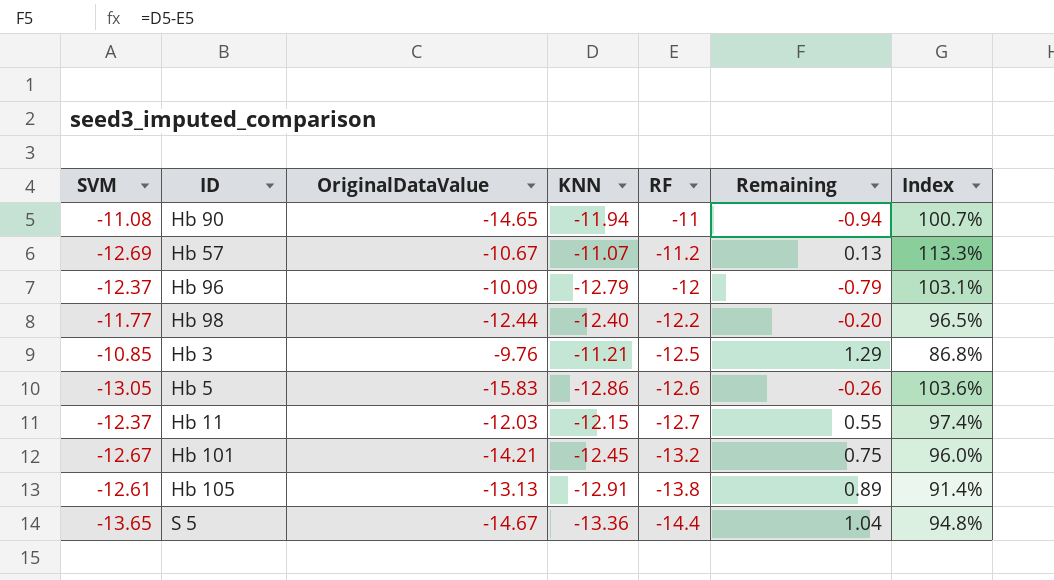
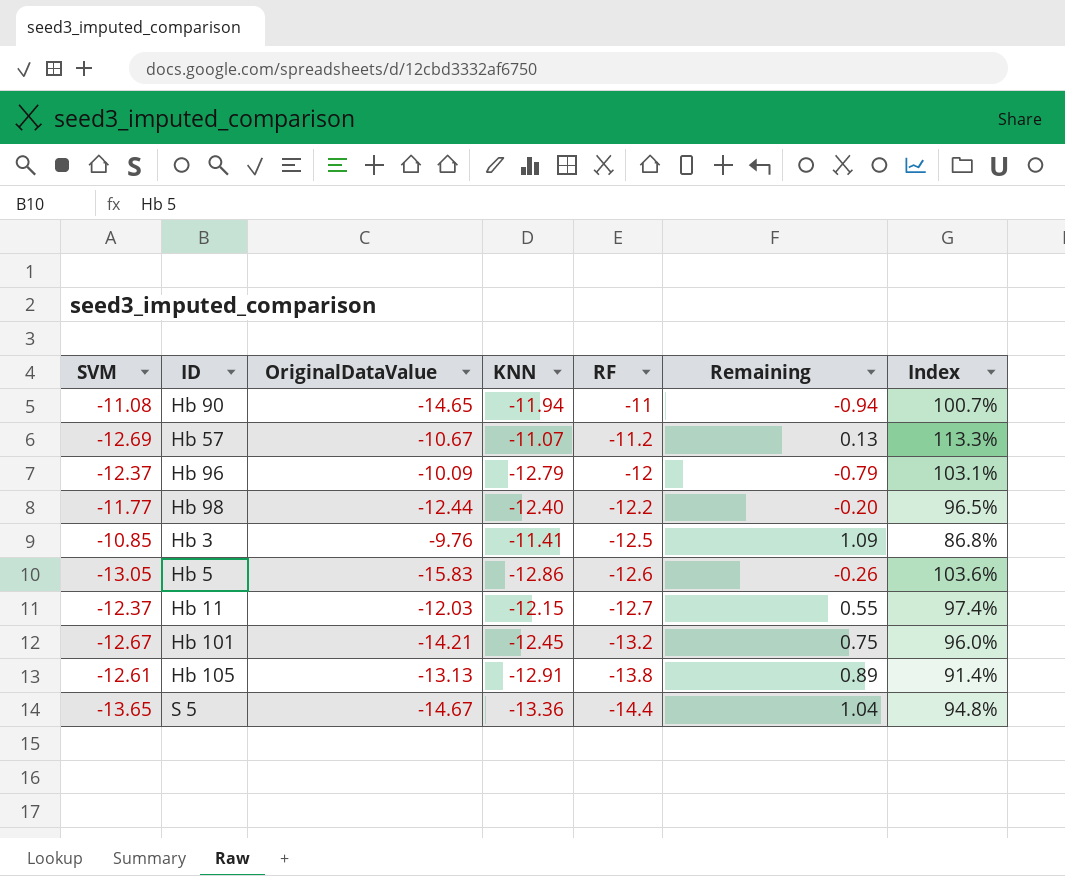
Hb 3 | KNN: -11.21 -> -11.41
Hb 3 | Remaining: 1.29 -> 1.09

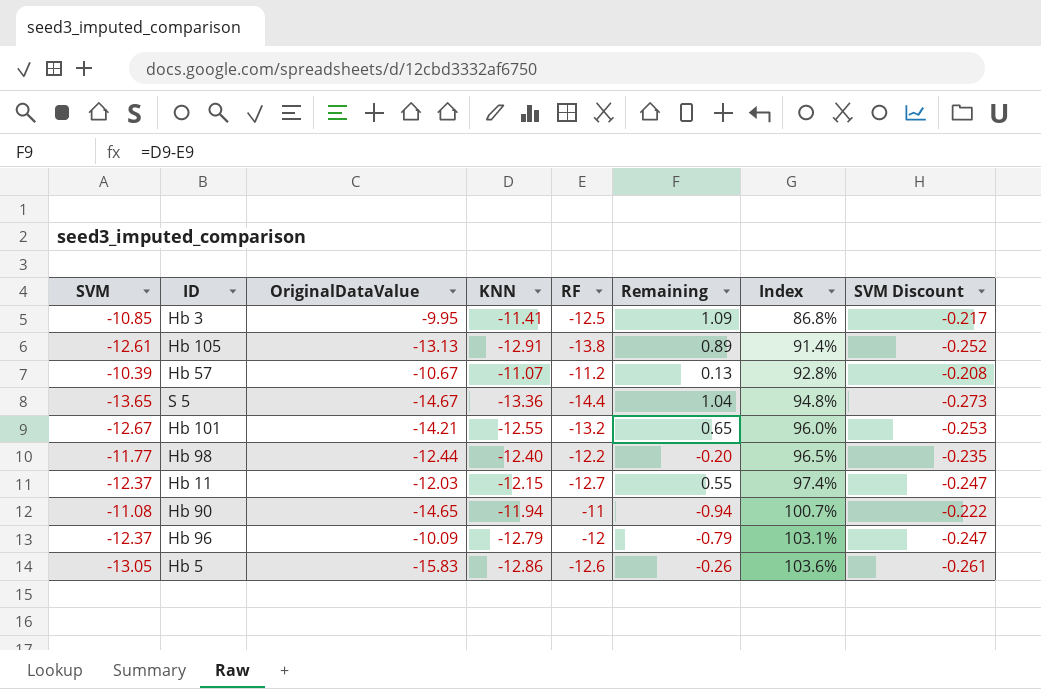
row order: RF descending -> Index ascending
column SVM Discount | formula: none -> [SVM] * 0.02
Hb 3 | OriginalDataValue: -9.76 -> -9.95
Hb 57 | SVM: -12.69 -> -10.39
Hb 57 | Index: 113.3% -> 92.8%
Hb 101 | KNN: -12.45 -> -12.55
Hb 101 | Remaining: 0.75 -> 0.65

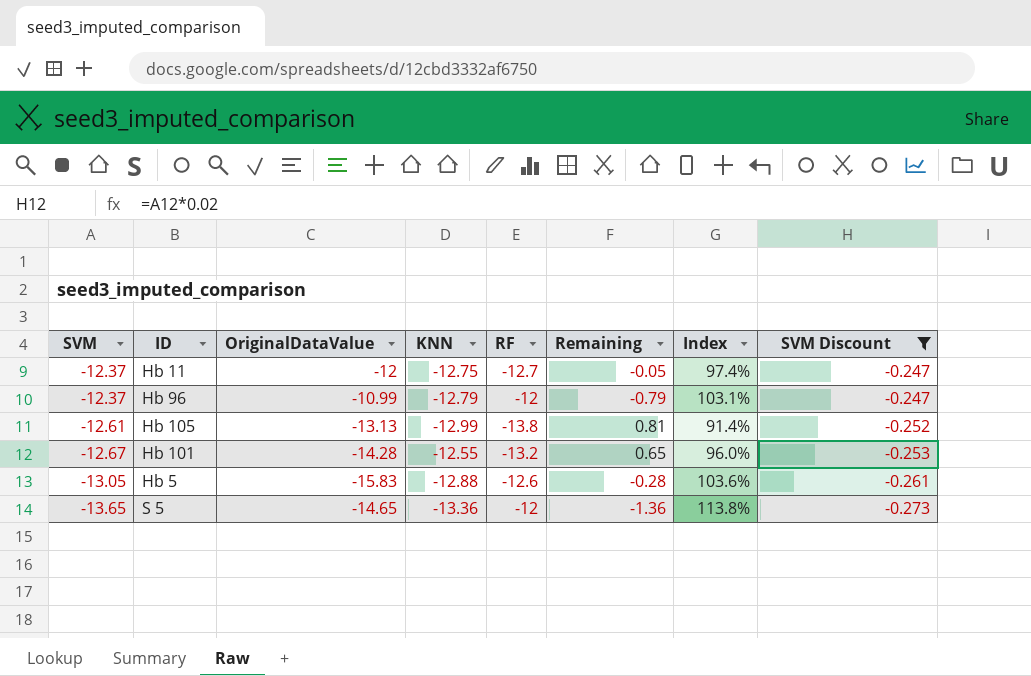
filter: none -> SVM Discount <= -0.247
row order: Index ascending -> SVM descending
Hb 11 | OriginalDataValue: -12.03 -> -12
Hb 11 | KNN: -12.15 -> -12.75
Hb 11 | Remaining: 0.55 -> -0.05
Hb 96 | OriginalDataValue: -10.09 -> -10.99
Hb 105 | KNN: -12.91 -> -12.99
Hb 105 | Remaining: 0.89 -> 0.81
Hb 101 | OriginalDataValue: -14.21 -> -14.28
Hb 5 | KNN: -12.86 -> -12.88
Hb 5 | Remaining: -0.26 -> -0.28
S 5 | OriginalDataValue: -14.67 -> -14.65
S 5 | RF: -14.4 -> -12
S 5 | Remaining: 1.04 -> -1.36
S 5 | Index: 94.8% -> 113.8%

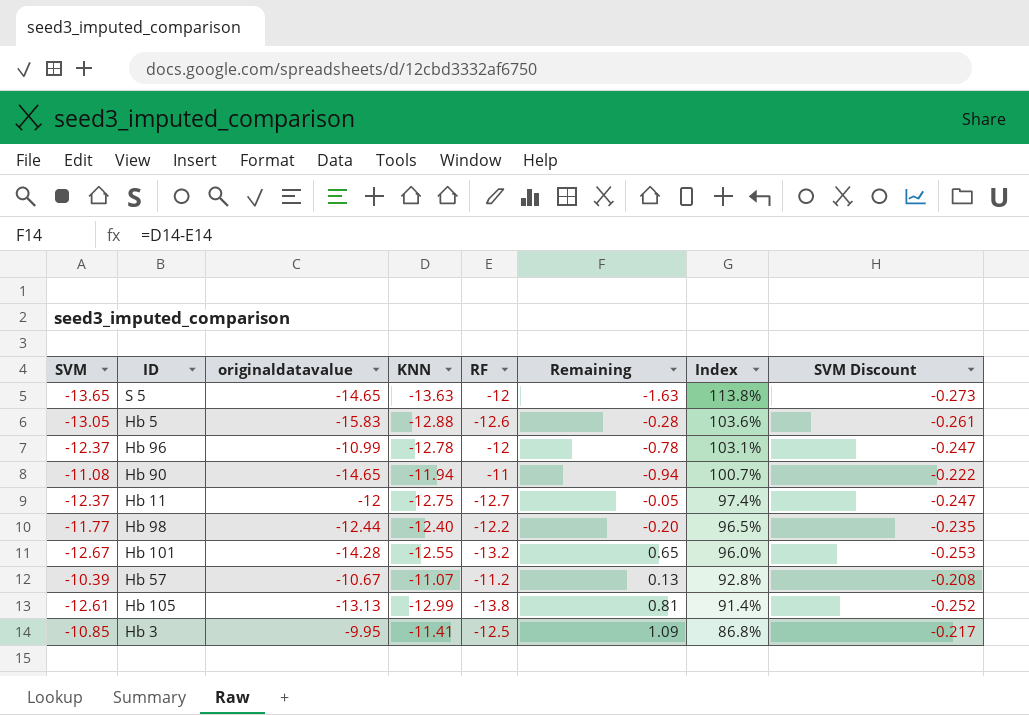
filter: SVM Discount <= -0.247 -> none
row order: SVM descending -> Index descending
column name: OriginalDataValue -> originaldatavalue
S 5 | KNN: -13.36 -> -13.63
S 5 | Remaining: -1.36 -> -1.63
Hb 96 | KNN: -12.79 -> -12.78
Hb 96 | Remaining: -0.79 -> -0.78

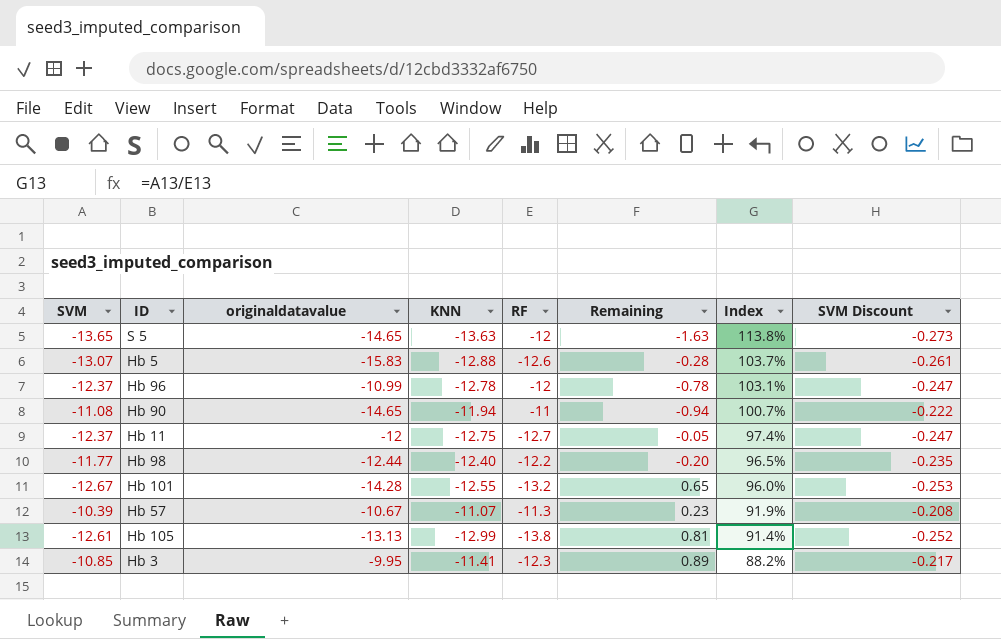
Hb 5 | SVM: -13.05 -> -13.07
Hb 5 | Index: 103.6% -> 103.7%
Hb 57 | RF: -11.2 -> -11.3
Hb 57 | Remaining: 0.13 -> 0.23
Hb 57 | Index: 92.8% -> 91.9%
Hb 3 | RF: -12.5 -> -12.3
Hb 3 | Remaining: 1.09 -> 0.89
Hb 3 | Index: 86.8% -> 88.2%

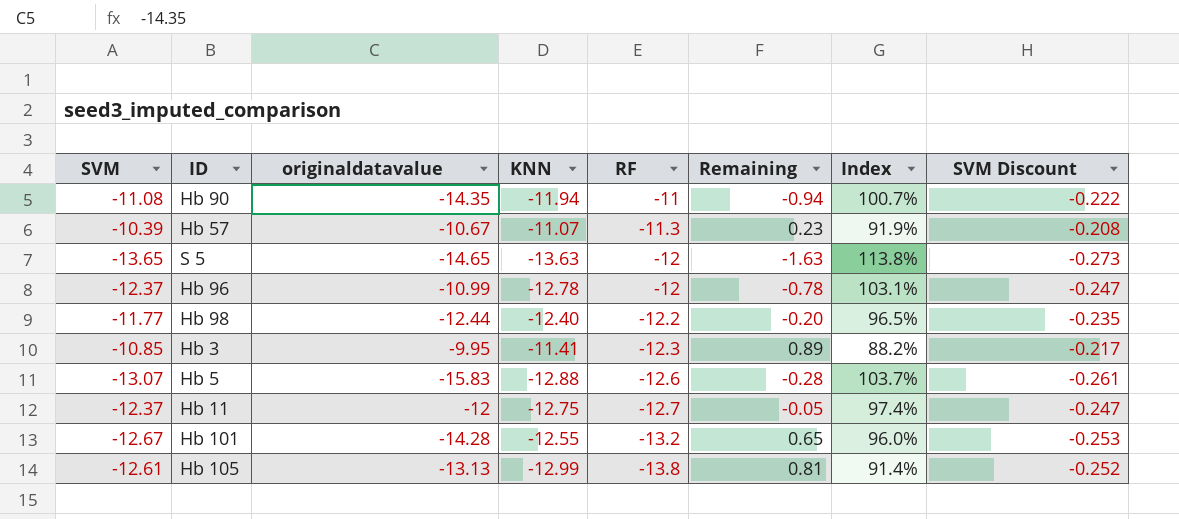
row order: Index descending -> RF descending
Hb 90 | originaldatavalue: -14.65 -> -14.35

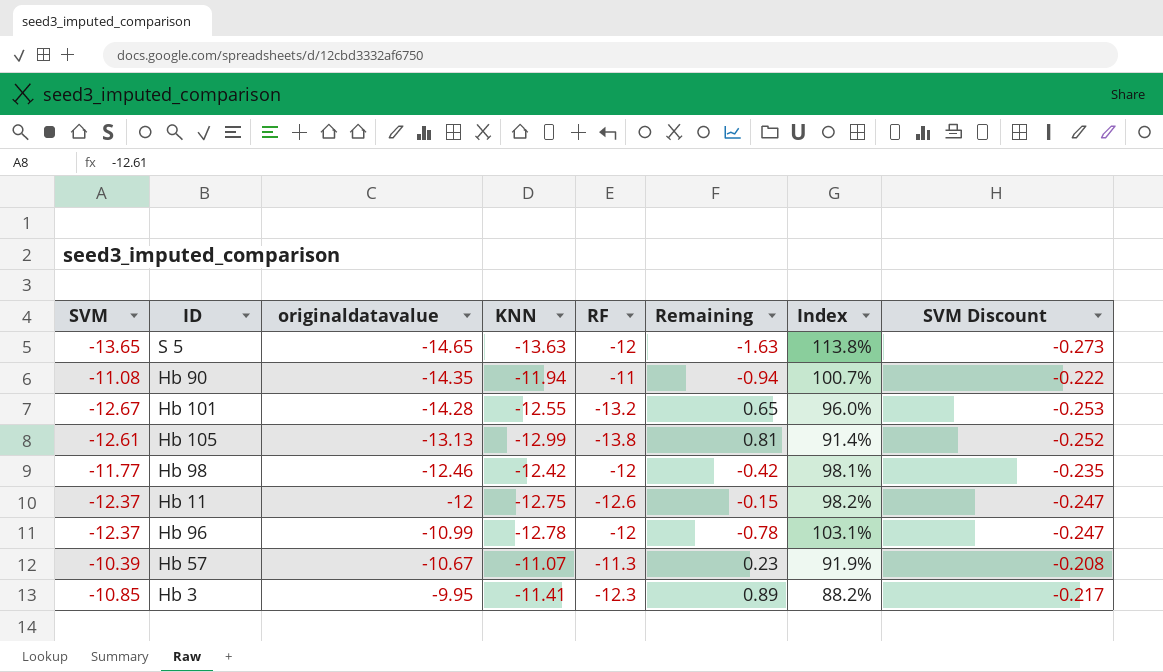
row order: RF descending -> originaldatavalue ascending
row Hb 5: -13.07 | -15.83 | -12.88 | -12.6 | -0.28 | 103.7% | -0.261 -> none
Hb 98 | originaldatavalue: -12.44 -> -12.46
Hb 98 | KNN: -12.40 -> -12.42
Hb 98 | RF: -12.2 -> -12
Hb 98 | Remaining: -0.20 -> -0.42
Hb 98 | Index: 96.5% -> 98.1%
Hb 11 | RF: -12.7 -> -12.6
Hb 11 | Remaining: -0.05 -> -0.15
Hb 11 | Index: 97.4% -> 98.2%

